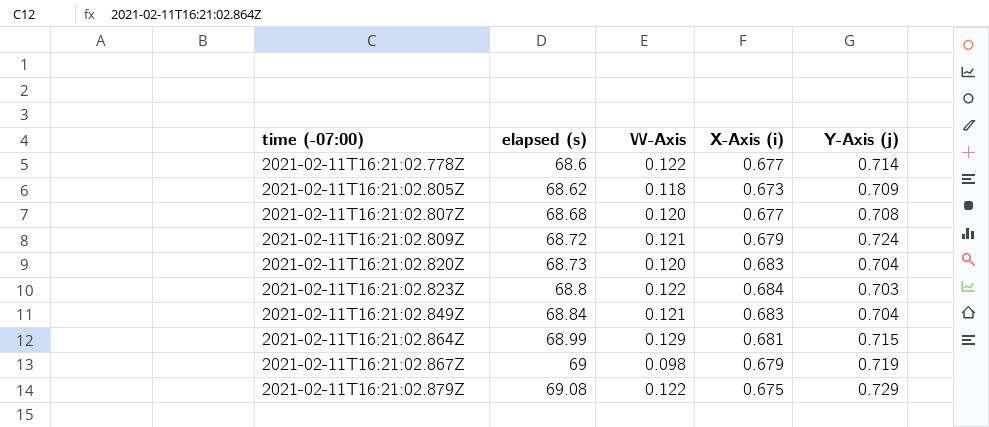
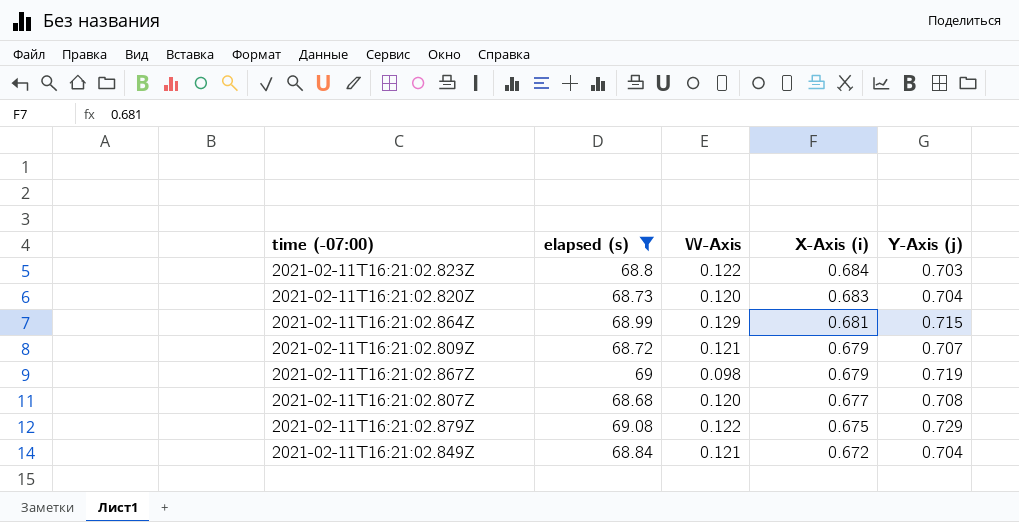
filter: none -> elapsed (s) >= 68.68
row order: time (-07:00) ascending -> X-Axis (i) descending
2021-02-11T16:21:02.809Z | Y-Axis (j): 0.724 -> 0.707
2021-02-11T16:21:02.849Z | X-Axis (i): 0.683 -> 0.672

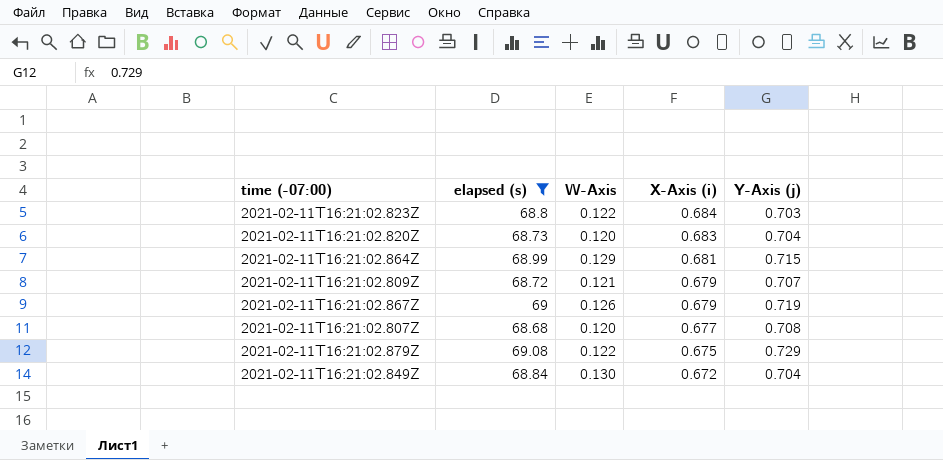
2021-02-11T16:21:02.867Z | W-Axis: 0.098 -> 0.126
2021-02-11T16:21:02.849Z | W-Axis: 0.121 -> 0.130

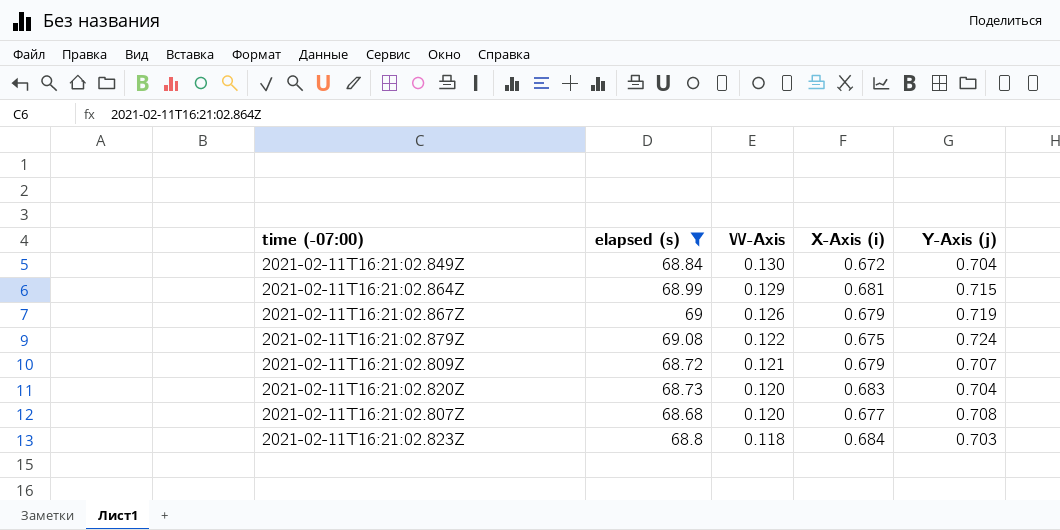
row order: X-Axis (i) descending -> W-Axis descending
2021-02-11T16:21:02.879Z | Y-Axis (j): 0.729 -> 0.724
2021-02-11T16:21:02.823Z | W-Axis: 0.122 -> 0.118

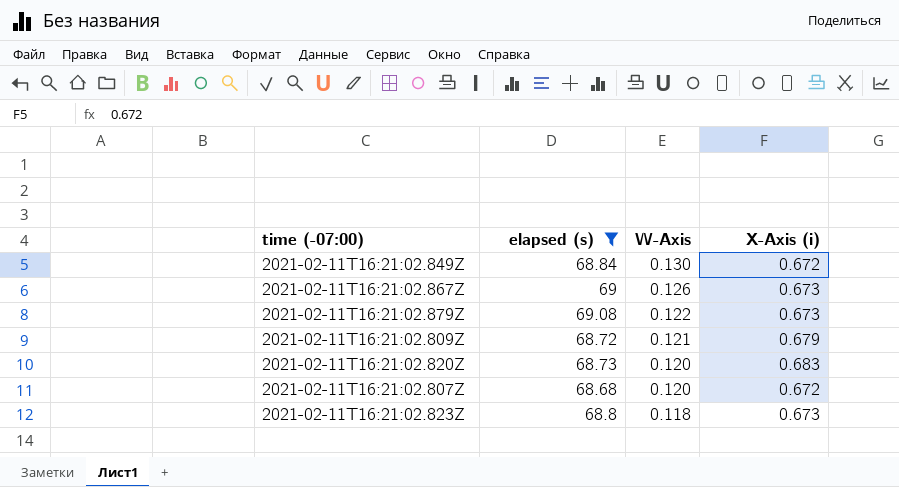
column Y-Axis (j) | position: 5 -> none
row 2021-02-11T16:21:02.864Z: 68.99 | 0.129 | 0.681 | 0.715 -> none
2021-02-11T16:21:02.867Z | X-Axis (i): 0.679 -> 0.673
2021-02-11T16:21:02.879Z | X-Axis (i): 0.675 -> 0.673
2021-02-11T16:21:02.807Z | X-Axis (i): 0.677 -> 0.672
2021-02-11T16:21:02.823Z | X-Axis (i): 0.684 -> 0.673

